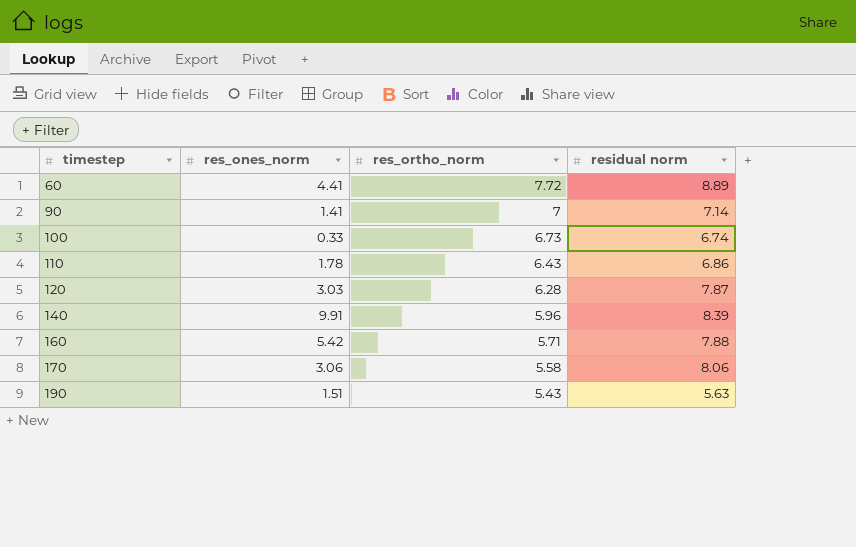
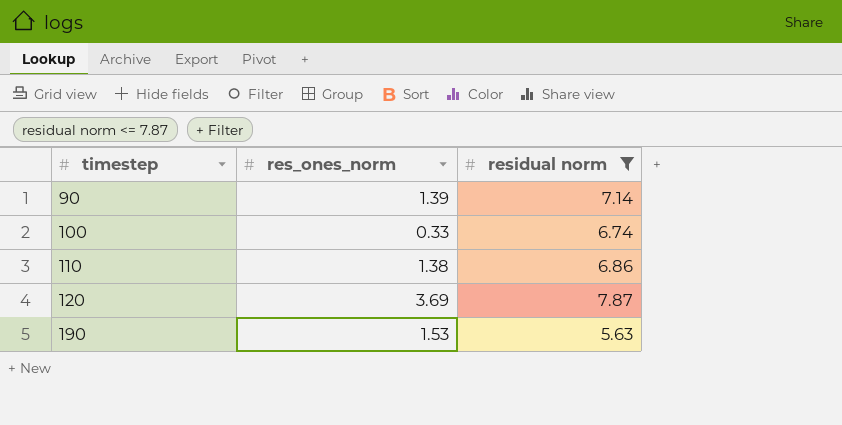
filter: none -> residual norm <= 7.87
column res_ortho_norm | position: 3 -> none
90 | res_ones_norm: 1.41 -> 1.39
110 | res_ones_norm: 1.78 -> 1.38
120 | res_ones_norm: 3.03 -> 3.69
190 | res_ones_norm: 1.51 -> 1.53

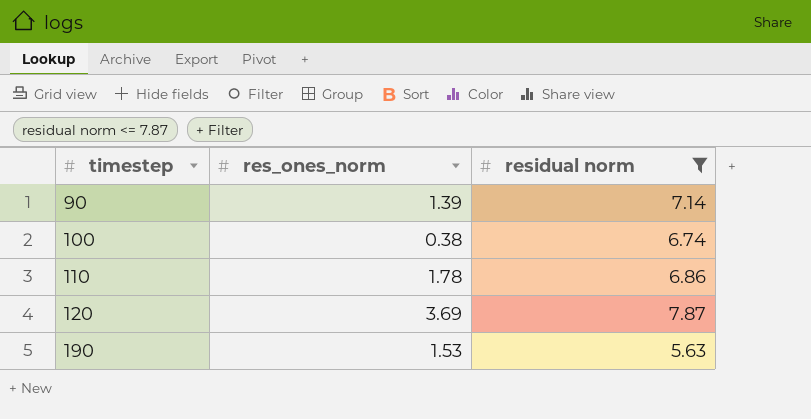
100 | res_ones_norm: 0.33 -> 0.38
110 | res_ones_norm: 1.38 -> 1.78

